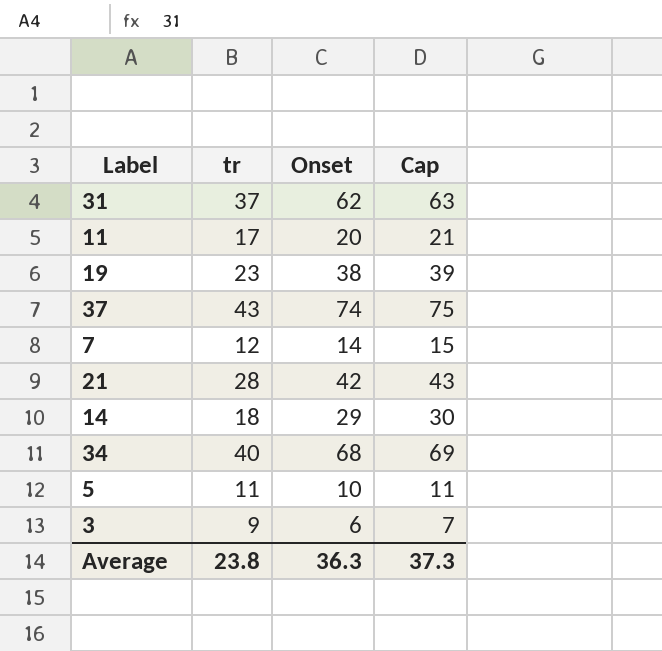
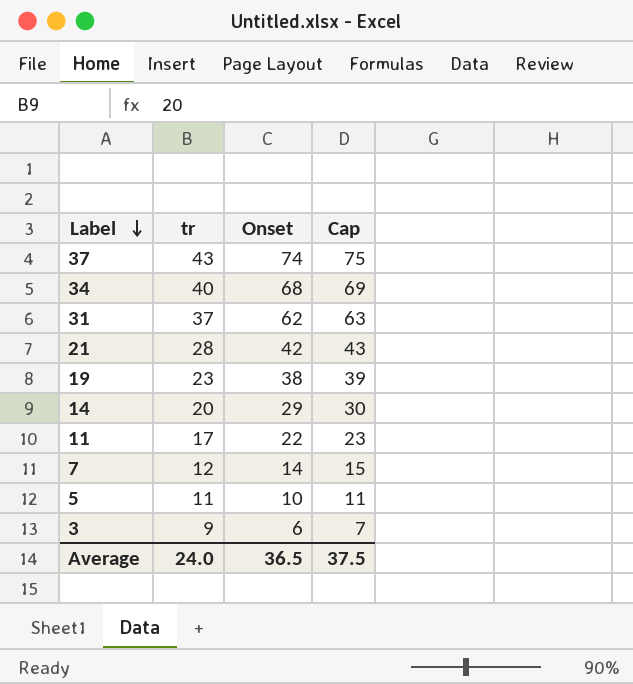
row order: none -> Label descending
14 | tr: 18 -> 20
11 | Onset: 20 -> 22
11 | Cap: 21 -> 23
Average | tr: 23.8 -> 24.0
Average | Onset: 36.3 -> 36.5
Average | Cap: 37.3 -> 37.5

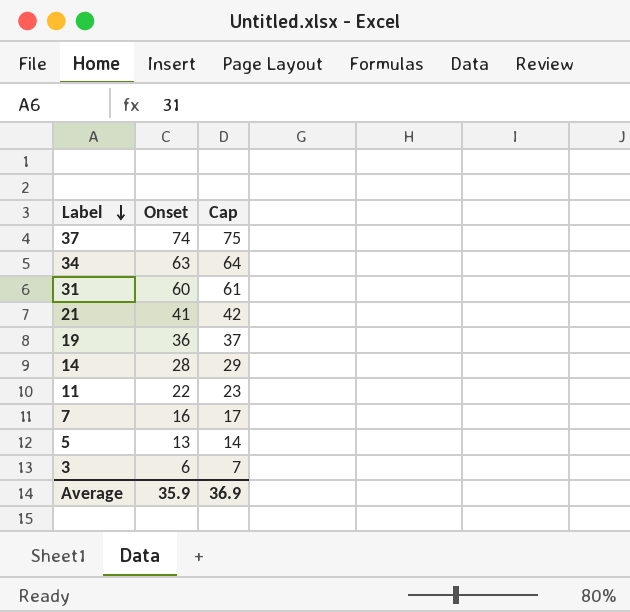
column tr | position: 2 -> none
34 | Onset: 68 -> 63
34 | Cap: 69 -> 64
31 | Onset: 62 -> 60
31 | Cap: 63 -> 61
21 | Onset: 42 -> 41
21 | Cap: 43 -> 42
19 | Onset: 38 -> 36
19 | Cap: 39 -> 37
14 | Onset: 29 -> 28
14 | Cap: 30 -> 29
7 | Onset: 14 -> 16
7 | Cap: 15 -> 17
5 | Onset: 10 -> 13
5 | Cap: 11 -> 14
Average | Onset: 36.5 -> 35.9
Average | Cap: 37.5 -> 36.9

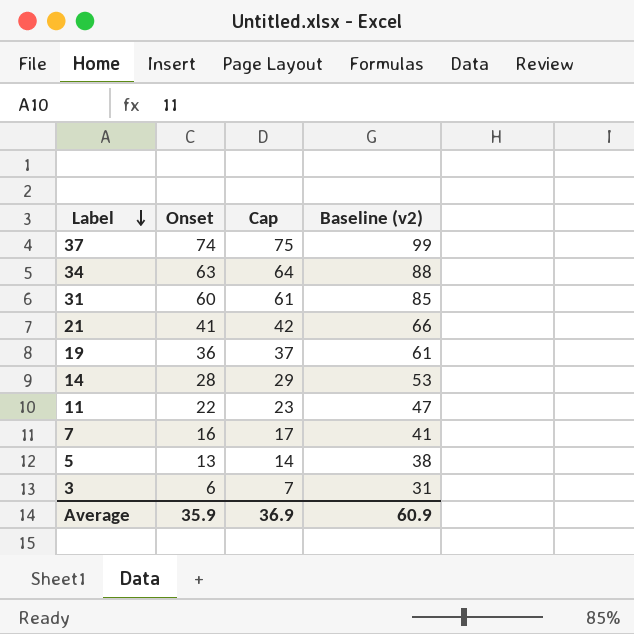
column Baseline (v2) | formula: none -> [Onset] + 25

